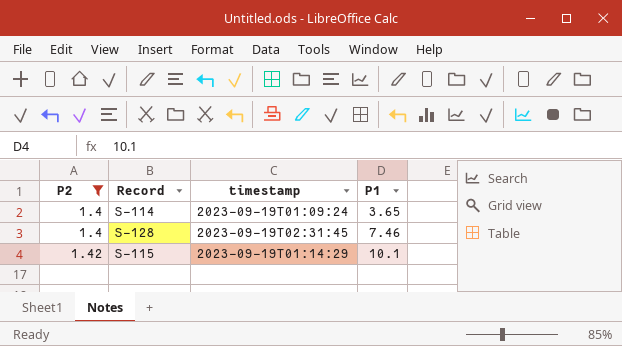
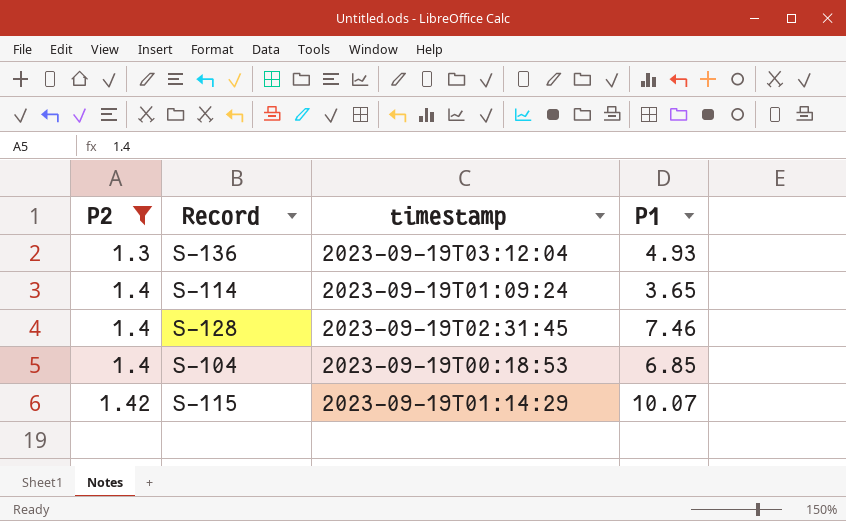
row S-136: none -> 1.3 | 2023-09-19T03:12:04 | 4.93
row S-104: none -> 1.4 | 2023-09-19T00:18:53 | 6.85
S-115 | P1: 10.1 -> 10.07

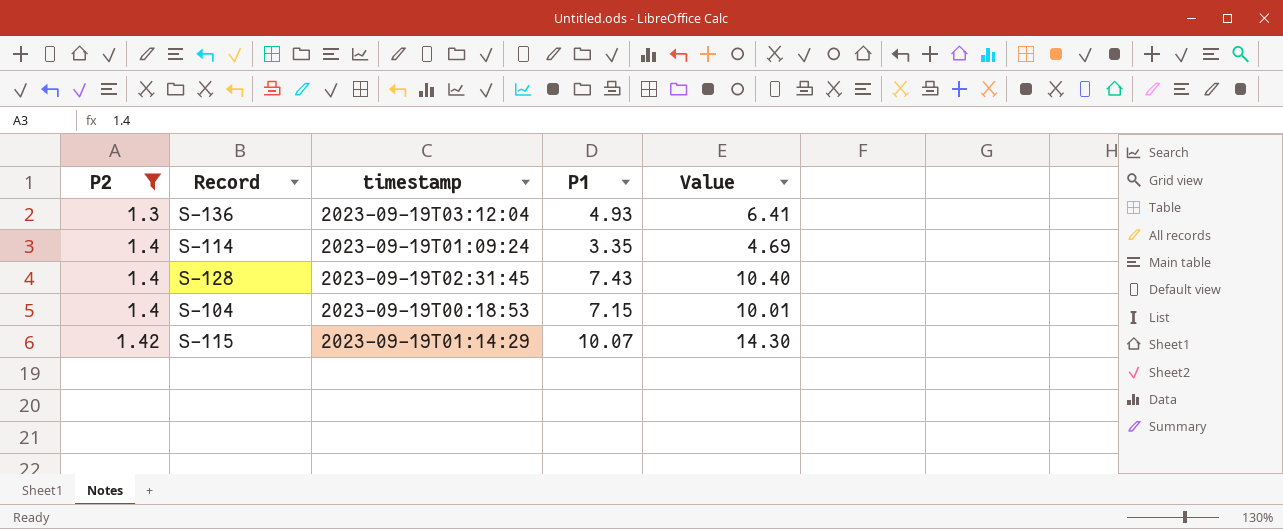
column Value | formula: none -> [P2] * [P1]
S-114 | P1: 3.65 -> 3.35
S-128 | P1: 7.46 -> 7.43
S-104 | P1: 6.85 -> 7.15

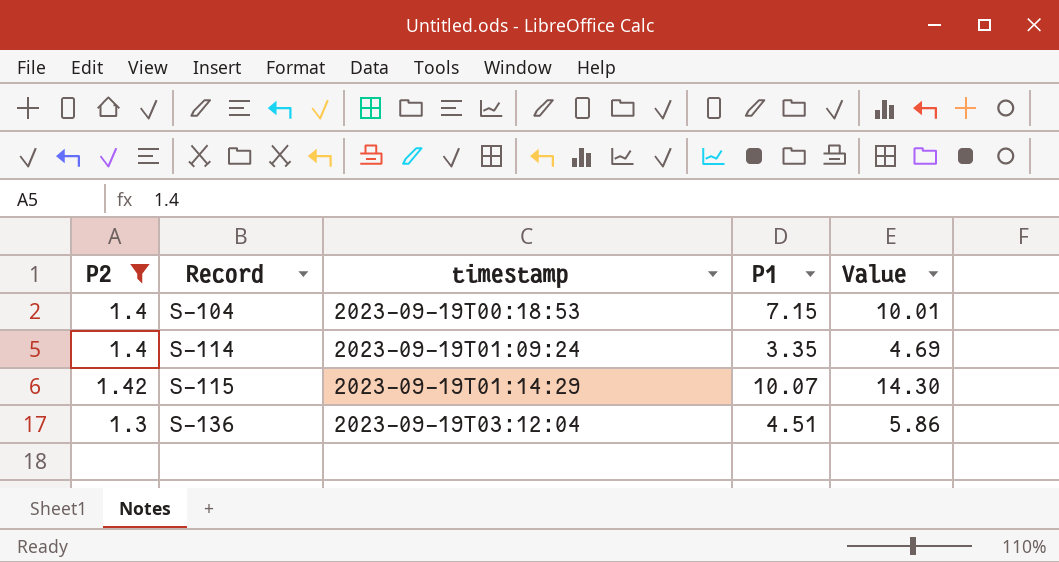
row order: P2 ascending -> Record ascending
row S-128: 1.4 | 2023-09-19T02:31:45 | 7.43 | 10.40 -> none
S-136 | P1: 4.93 -> 4.51
S-136 | Value: 6.41 -> 5.86

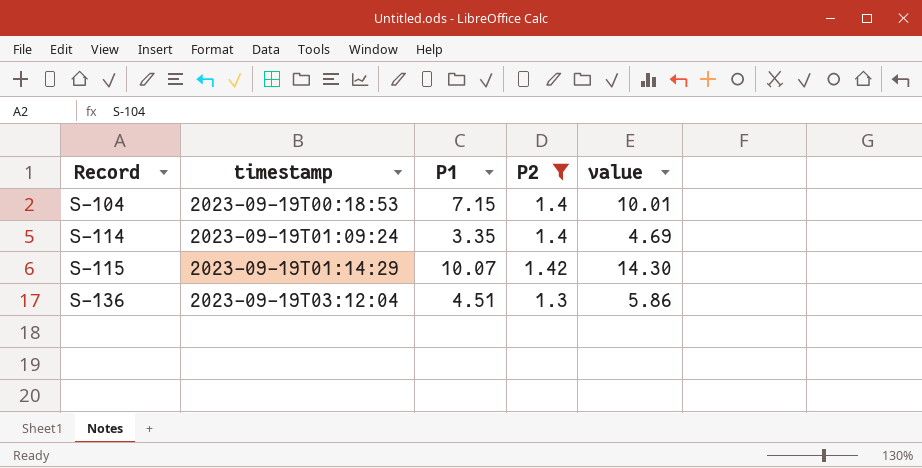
column P2 | position: 1 -> 4
column name: Value -> value

